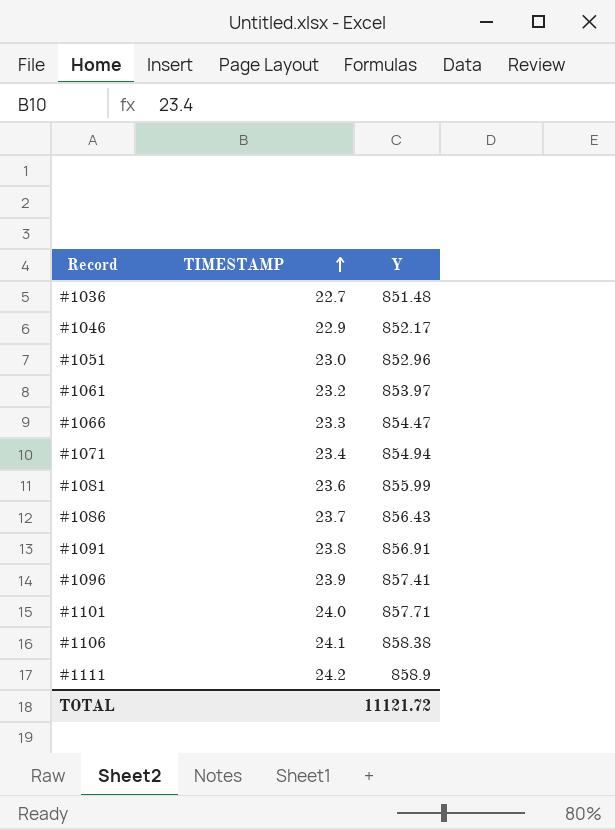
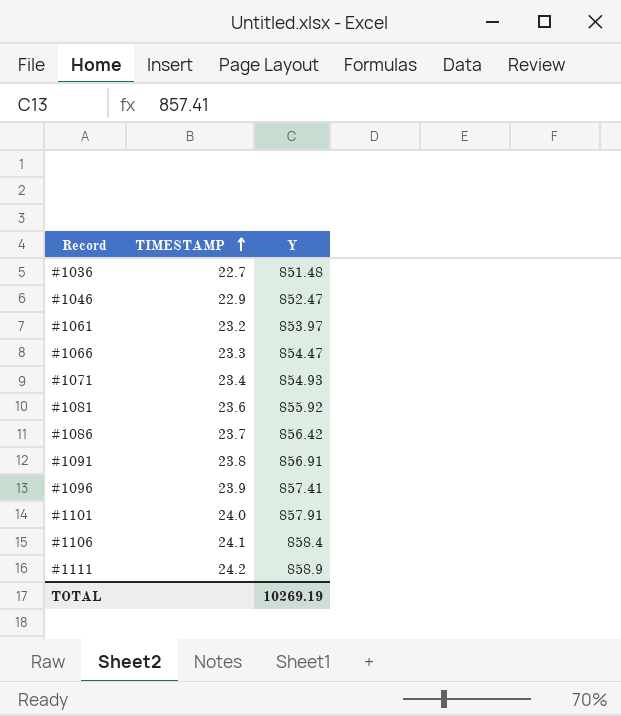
row #1051: 23.0 | 852.96 -> none
#1046 | Y: 852.17 -> 852.47
#1071 | Y: 854.94 -> 854.93
#1081 | Y: 855.99 -> 855.92
#1086 | Y: 856.43 -> 856.42
#1101 | Y: 857.71 -> 857.91
#1106 | Y: 858.38 -> 858.4
TOTAL | Y: 11121.72 -> 10269.19

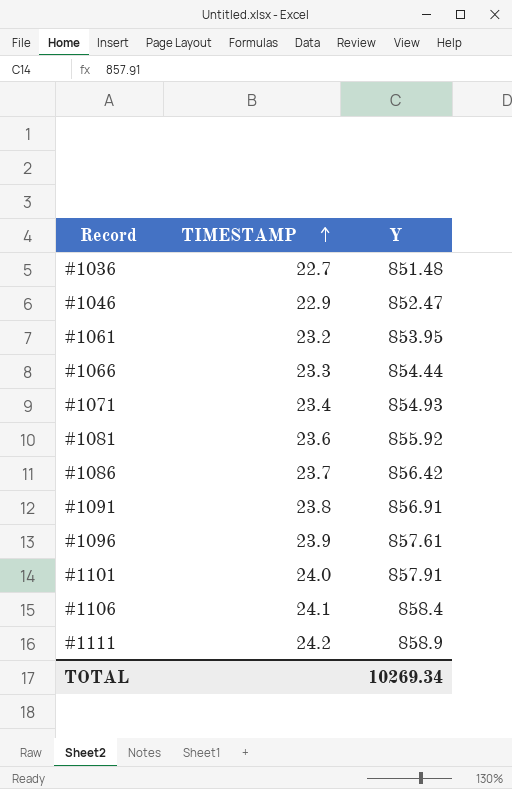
#1061 | Y: 853.97 -> 853.95
#1066 | Y: 854.47 -> 854.44
#1096 | Y: 857.41 -> 857.61
TOTAL | Y: 10269.19 -> 10269.34

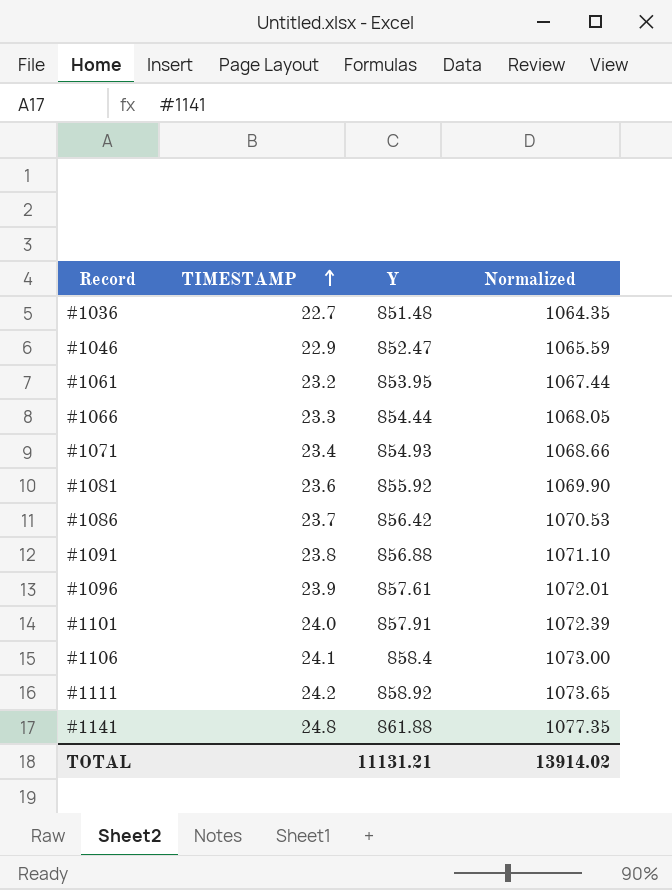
column Normalized | formula: none -> [Y] * 1.25
#1091 | Y: 856.91 -> 856.88
#1111 | Y: 858.9 -> 858.92
row #1141: none -> 24.8 | 861.88 | 1077.35
TOTAL | Y: 10269.34 -> 11131.21

